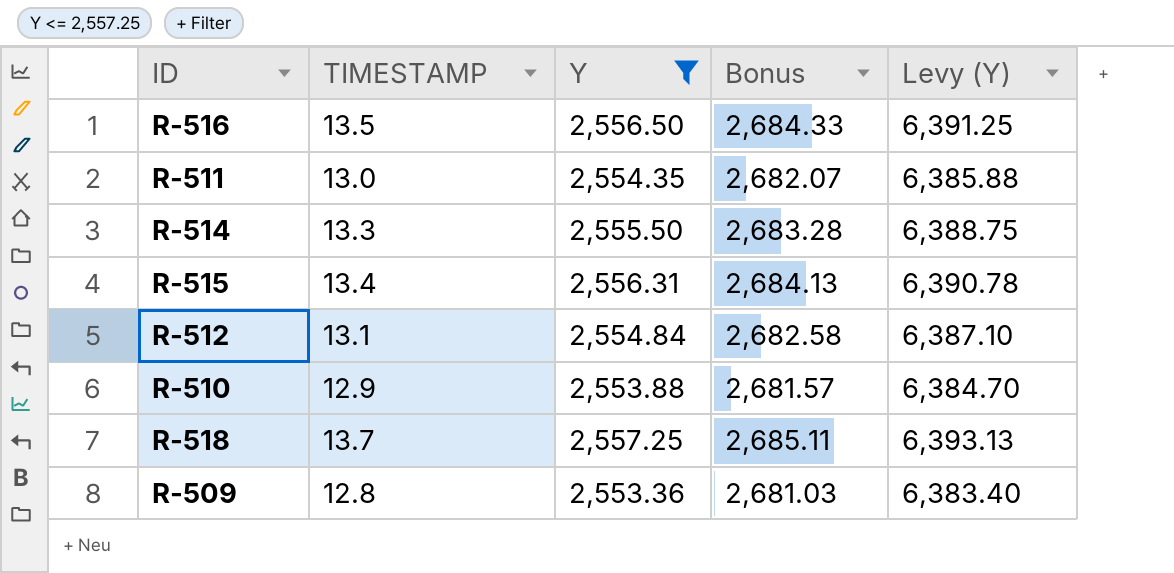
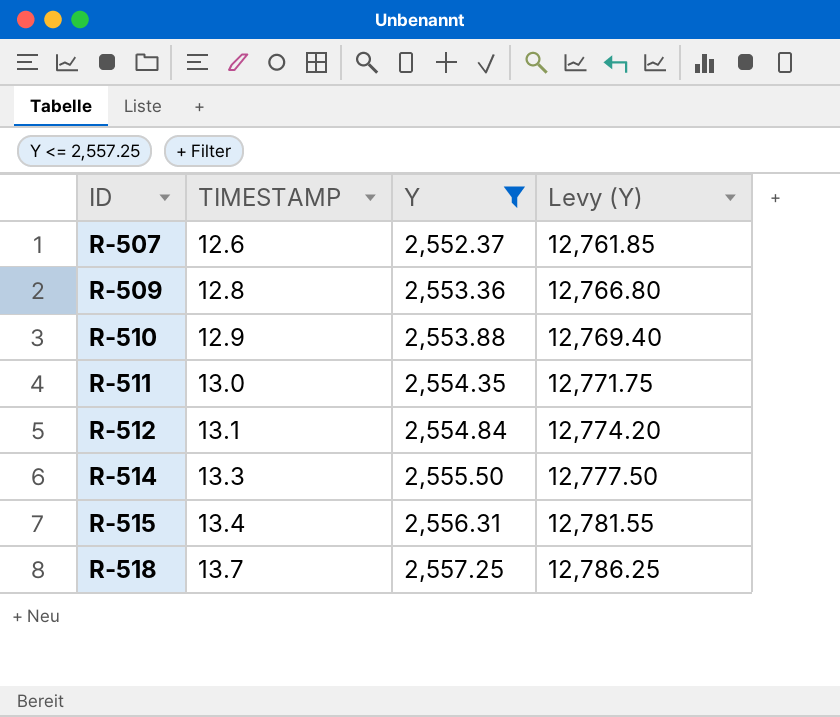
row order: none -> ID ascending
column Bonus | formula: [Y] * 1.05 -> none
column Levy (Y) | formula: [Y] * 2.5 -> [Y] * 5
row R-516: 13.5 | 2,556.50 | 2,684.33 | 6,391.25 -> none
row R-507: none -> 12.6 | 2,552.37 | 12,761.85

